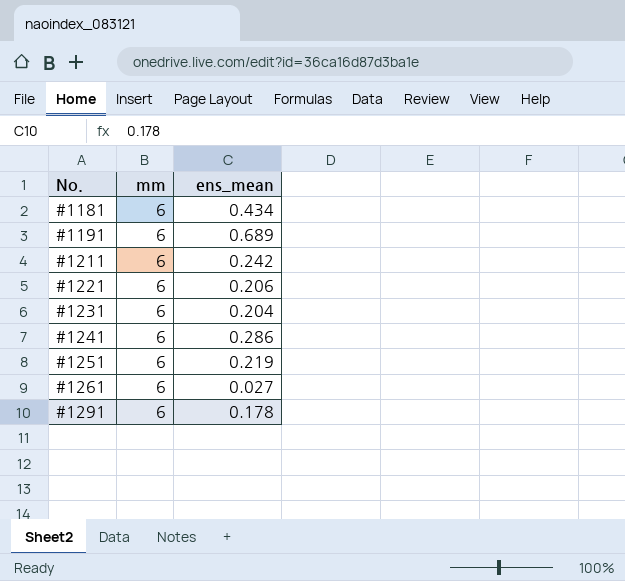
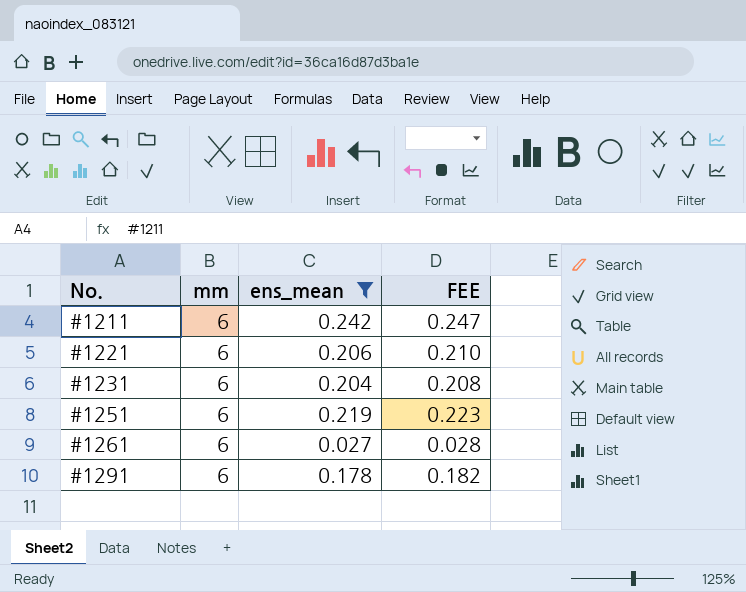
filter: none -> ens_mean <= 0.242
column FEE | formula: none -> [ens_mean] * 1.02

